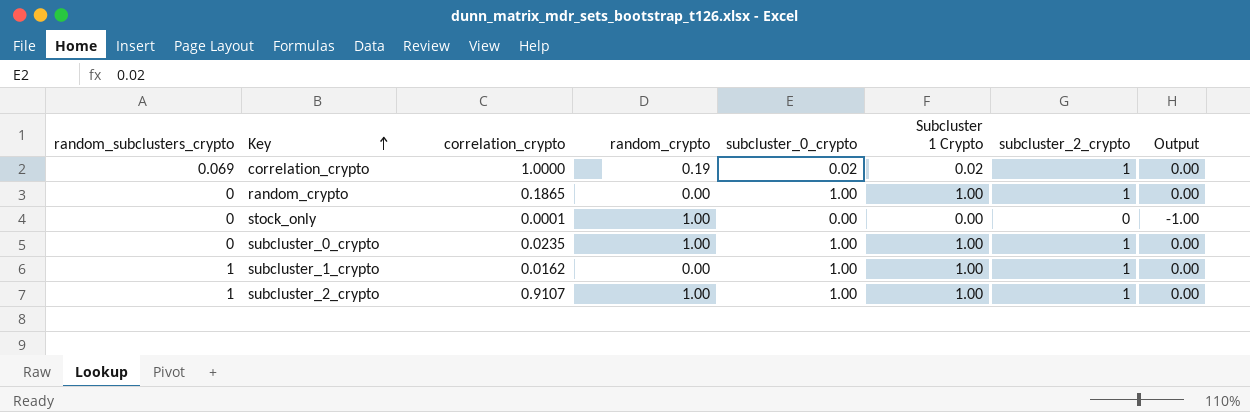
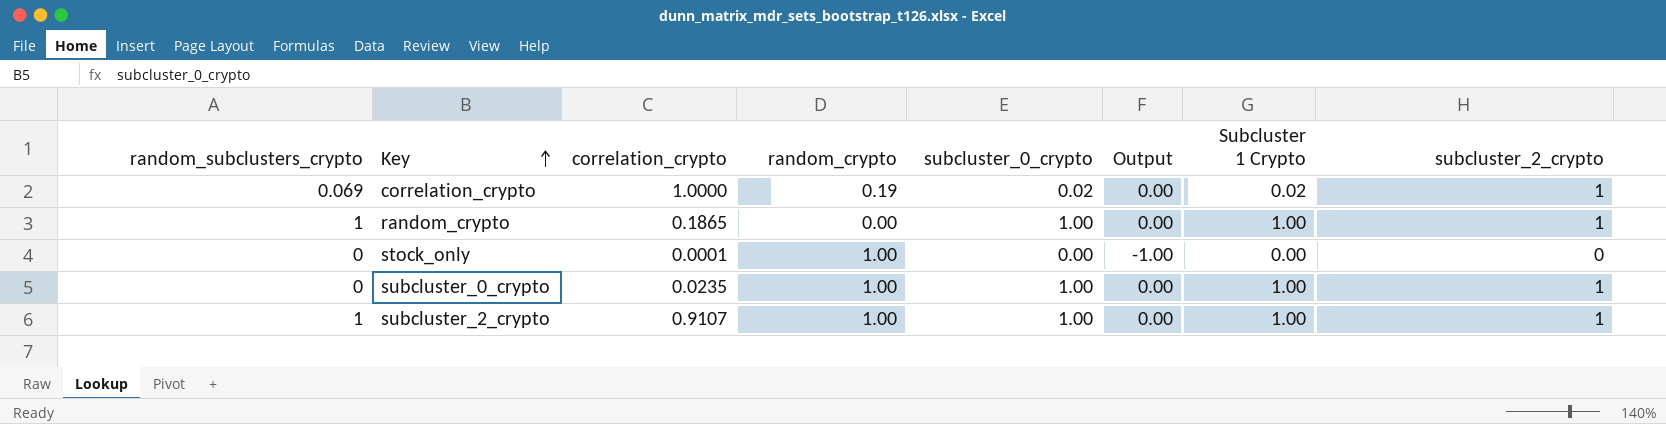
column Output | position: 8 -> 6
row subcluster_1_crypto: 1 | 0.0162 | 0.00 | 1.00 | 1.00 | 1 | 0.00 -> none
random_crypto | random_subclusters_crypto: 0 -> 1

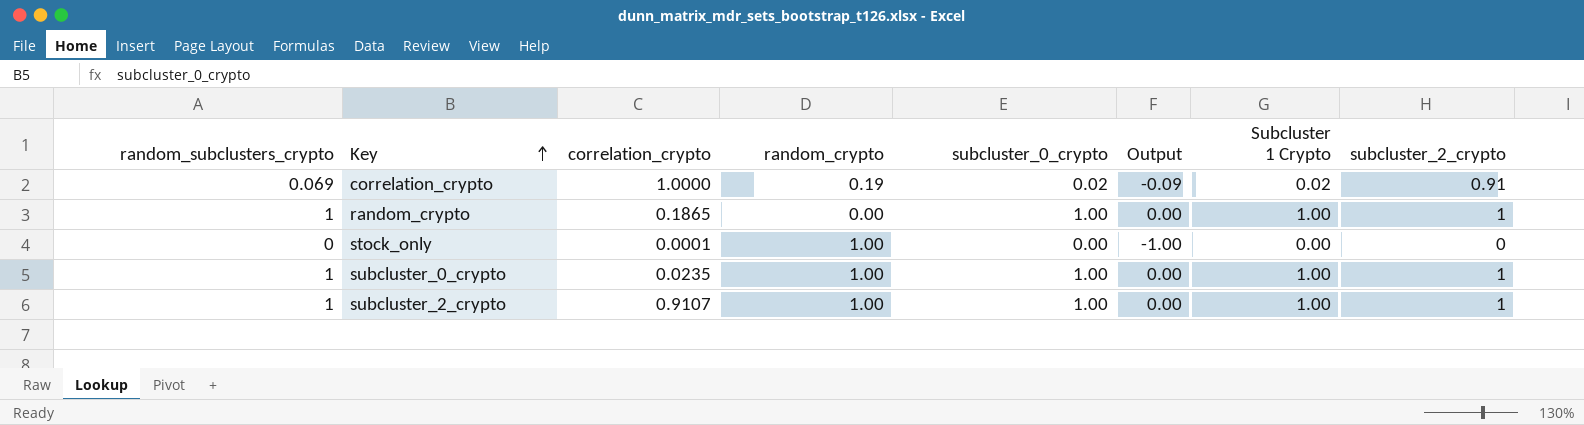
correlation_crypto | Output: 0.00 -> -0.09
correlation_crypto | subcluster_2_crypto: 1 -> 0.91
subcluster_0_crypto | random_subclusters_crypto: 0 -> 1

